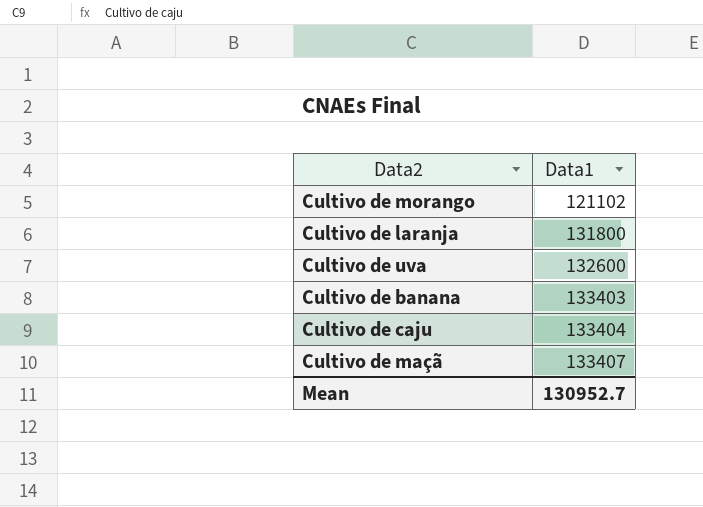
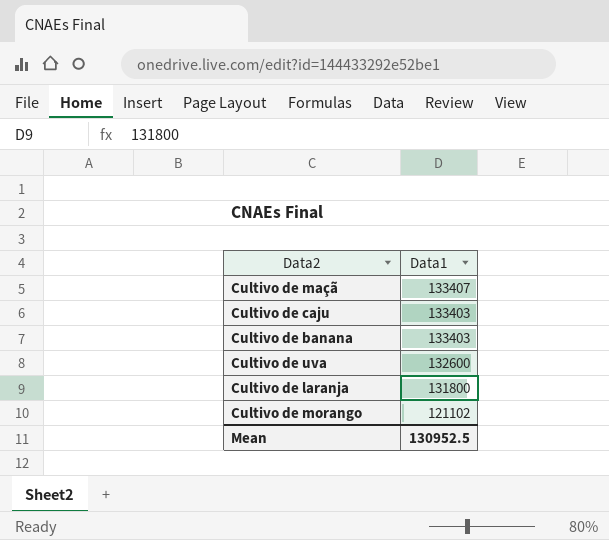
row order: Data1 ascending -> Data1 descending
Cultivo de caju | Data1: 133404 -> 133403
Mean | Data1: 130952.7 -> 130952.5

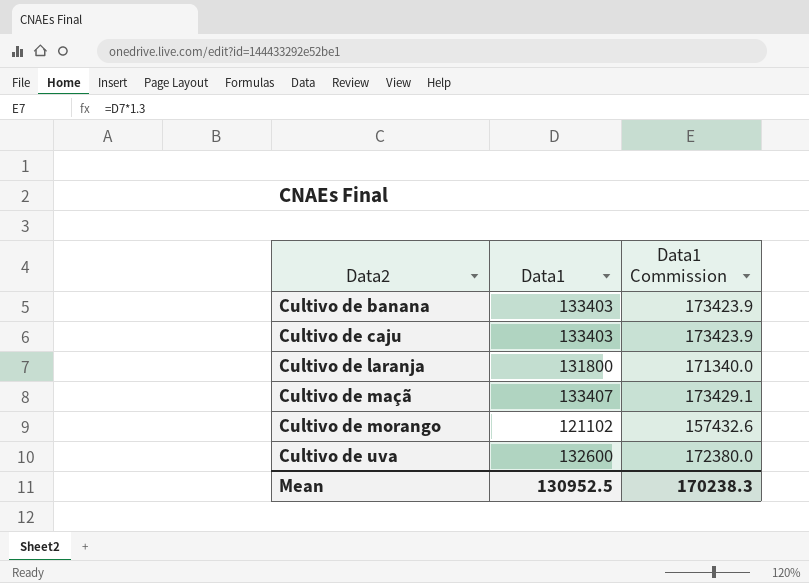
row order: Data1 descending -> Data2 ascending
column Data1 Commission | formula: none -> [Data1] * 1.3

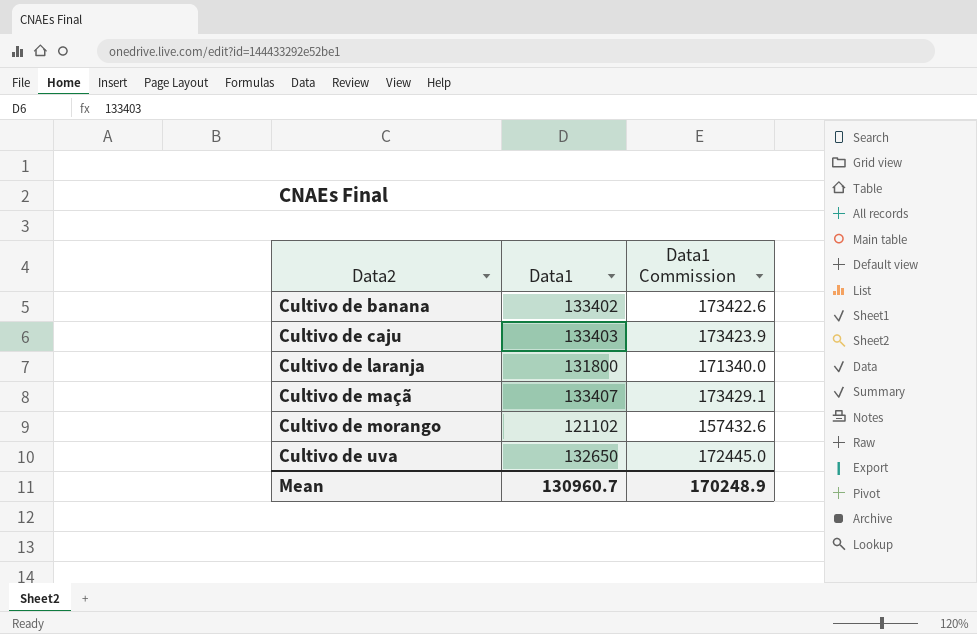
Cultivo de banana | Data1: 133403 -> 133402
Cultivo de banana | Data1 Commission: 173423.9 -> 173422.6
Cultivo de uva | Data1: 132600 -> 132650
Cultivo de uva | Data1 Commission: 172380.0 -> 172445.0
Mean | Data1: 130952.5 -> 130960.7
Mean | Data1 Commission: 170238.3 -> 170248.9

